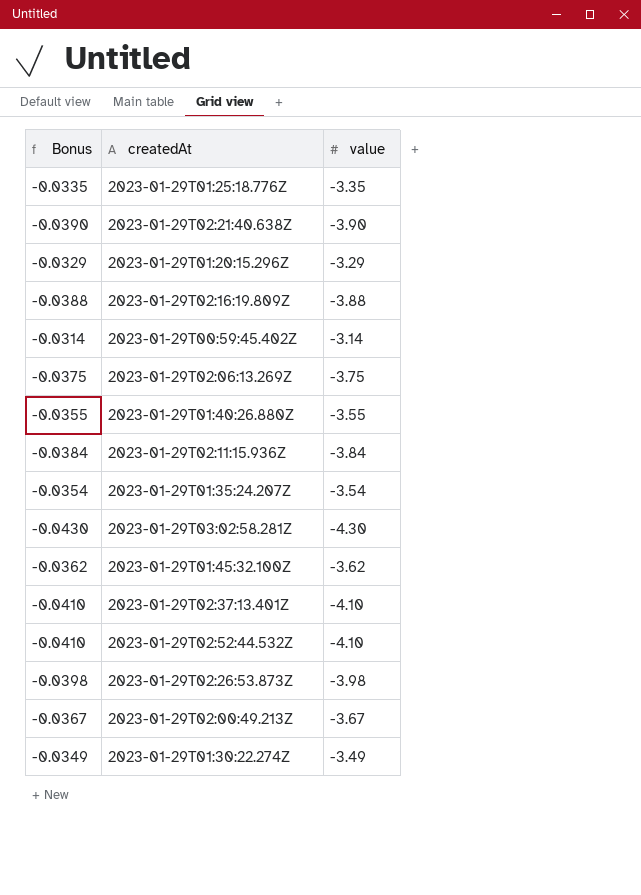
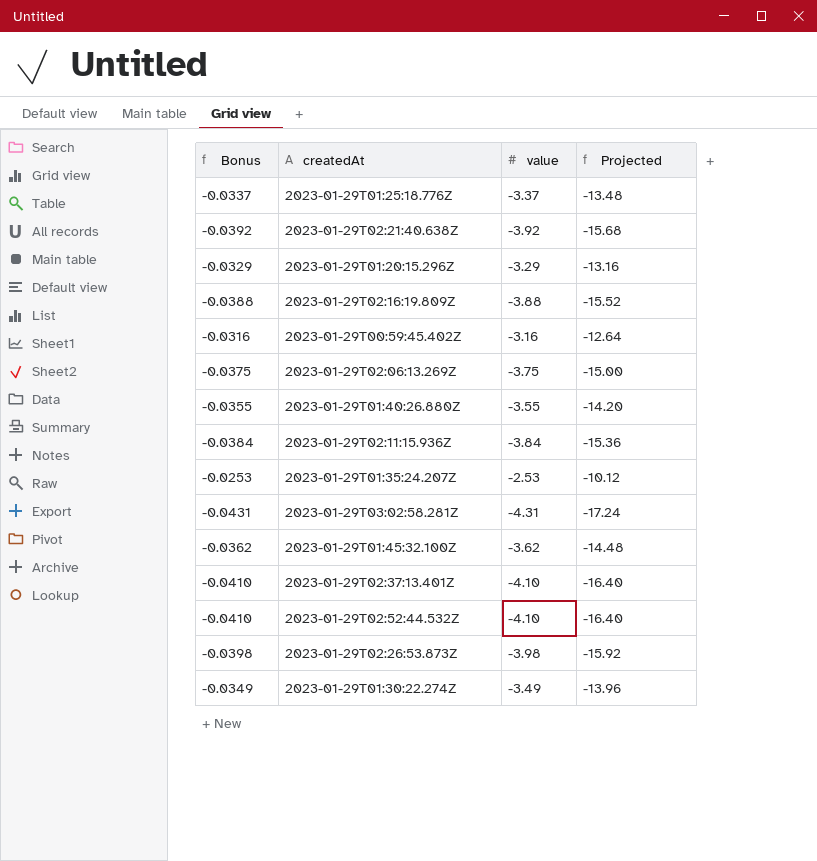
column Projected | formula: none -> [value] * 4
row 2023-01-29T02:00:49.213Z: -0.0367 | -3.67 -> none
2023-01-29T01:25:18.776Z | Bonus: -0.0335 -> -0.0337
2023-01-29T01:25:18.776Z | value: -3.35 -> -3.37
2023-01-29T02:21:40.638Z | Bonus: -0.0390 -> -0.0392
2023-01-29T02:21:40.638Z | value: -3.90 -> -3.92
2023-01-29T00:59:45.402Z | Bonus: -0.0314 -> -0.0316
2023-01-29T00:59:45.402Z | value: -3.14 -> -3.16
2023-01-29T01:35:24.207Z | Bonus: -0.0354 -> -0.0253
2023-01-29T01:35:24.207Z | value: -3.54 -> -2.53
2023-01-29T03:02:58.281Z | Bonus: -0.0430 -> -0.0431
2023-01-29T03:02:58.281Z | value: -4.30 -> -4.31

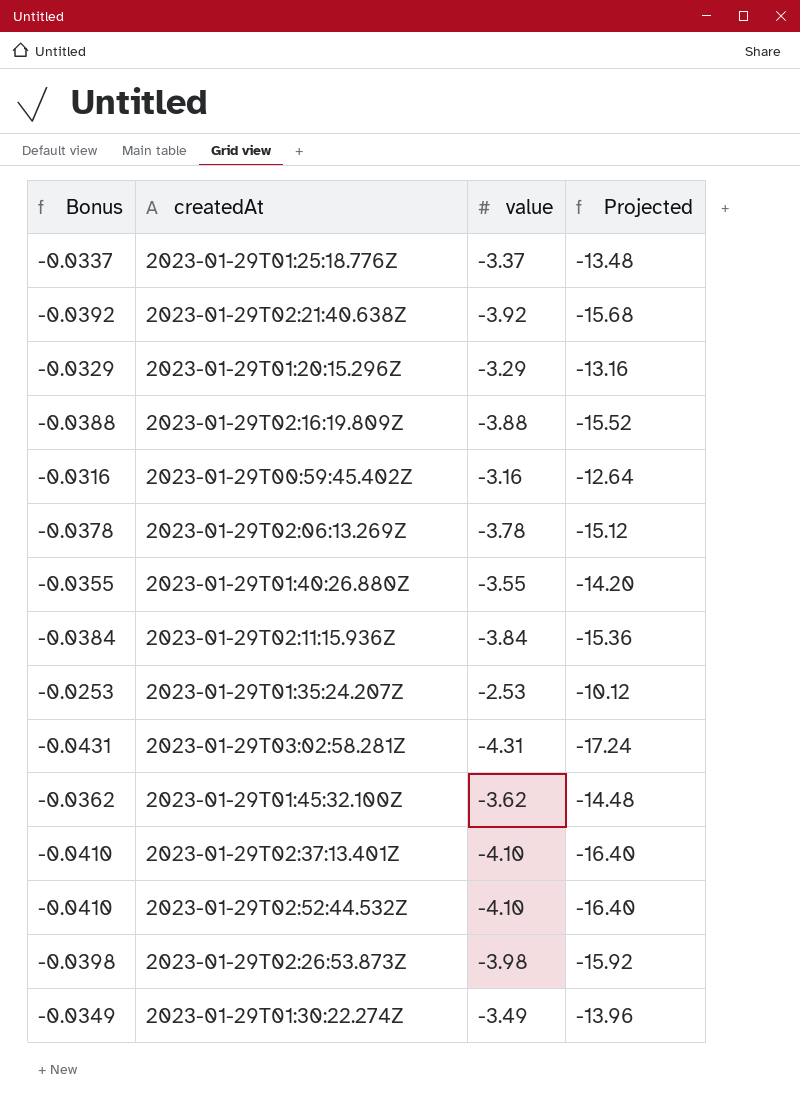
2023-01-29T02:06:13.269Z | Bonus: -0.0375 -> -0.0378
2023-01-29T02:06:13.269Z | value: -3.75 -> -3.78
2023-01-29T02:06:13.269Z | Projected: -15.00 -> -15.12

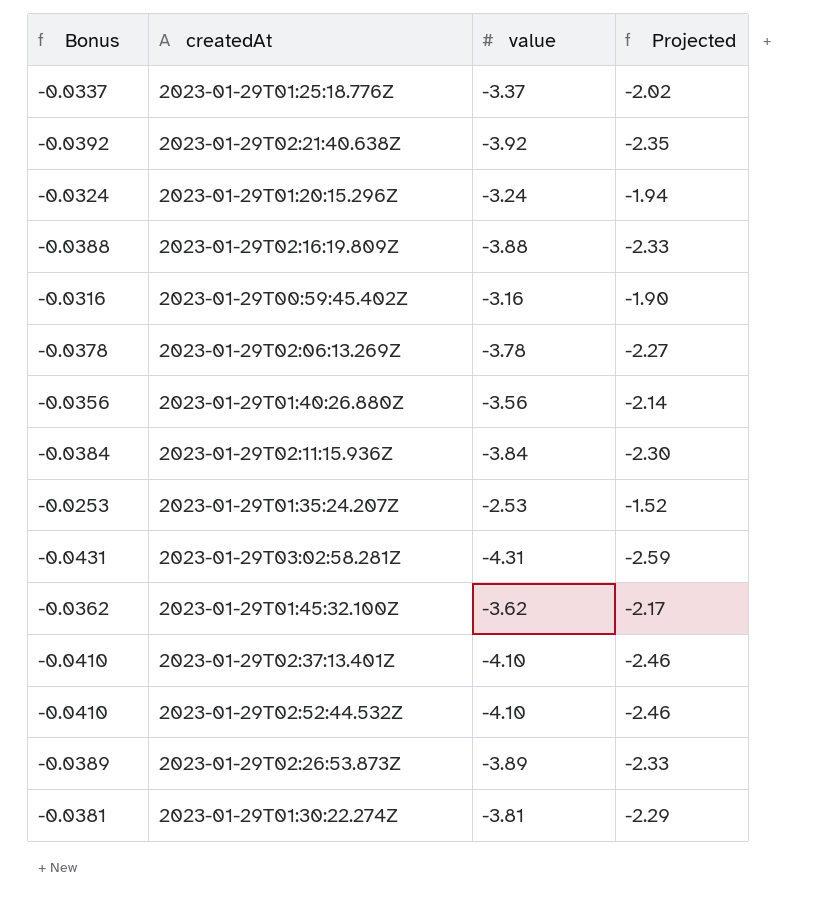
column Projected | formula: [value] * 4 -> [value] * 0.6
2023-01-29T01:20:15.296Z | Bonus: -0.0329 -> -0.0324
2023-01-29T01:20:15.296Z | value: -3.29 -> -3.24
2023-01-29T01:40:26.880Z | Bonus: -0.0355 -> -0.0356
2023-01-29T01:40:26.880Z | value: -3.55 -> -3.56
2023-01-29T02:26:53.873Z | Bonus: -0.0398 -> -0.0389
2023-01-29T02:26:53.873Z | value: -3.98 -> -3.89
2023-01-29T01:30:22.274Z | Bonus: -0.0349 -> -0.0381
2023-01-29T01:30:22.274Z | value: -3.49 -> -3.81

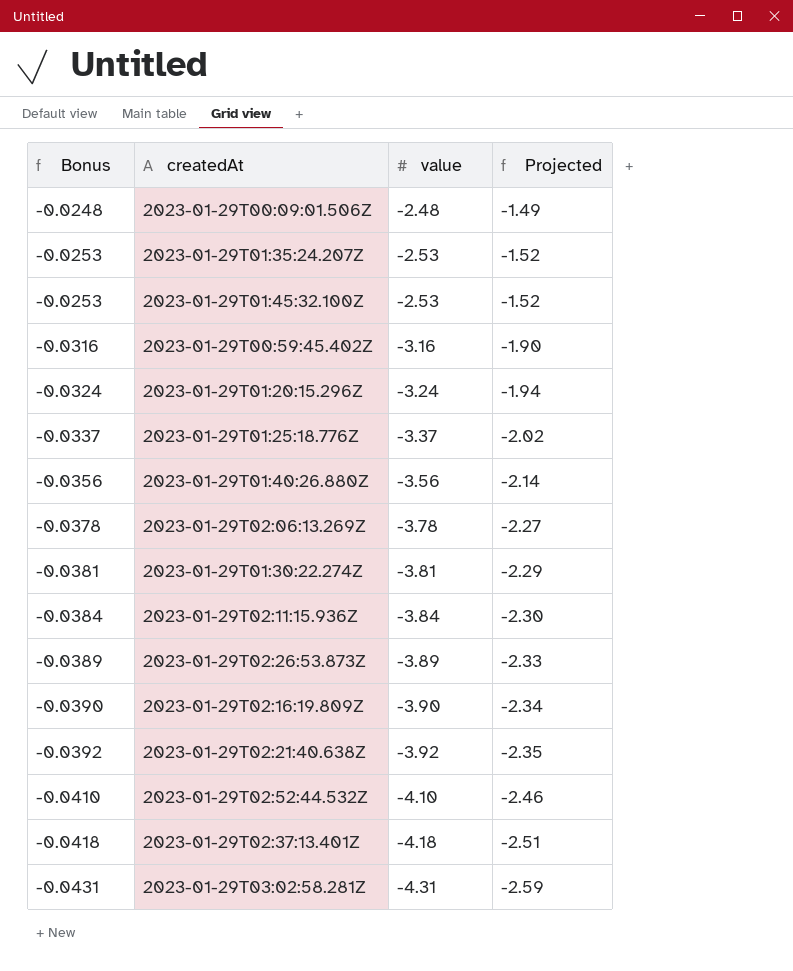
row order: none -> Bonus descending
row 2023-01-29T00:09:01.506Z: none -> -0.0248 | -2.48 | -1.49
2023-01-29T01:45:32.100Z | Bonus: -0.0362 -> -0.0253
2023-01-29T01:45:32.100Z | value: -3.62 -> -2.53
2023-01-29T01:45:32.100Z | Projected: -2.17 -> -1.52
2023-01-29T02:16:19.809Z | Bonus: -0.0388 -> -0.0390
2023-01-29T02:16:19.809Z | value: -3.88 -> -3.90
2023-01-29T02:16:19.809Z | Projected: -2.33 -> -2.34
2023-01-29T02:37:13.401Z | Bonus: -0.0410 -> -0.0418
2023-01-29T02:37:13.401Z | value: -4.10 -> -4.18
2023-01-29T02:37:13.401Z | Projected: -2.46 -> -2.51

